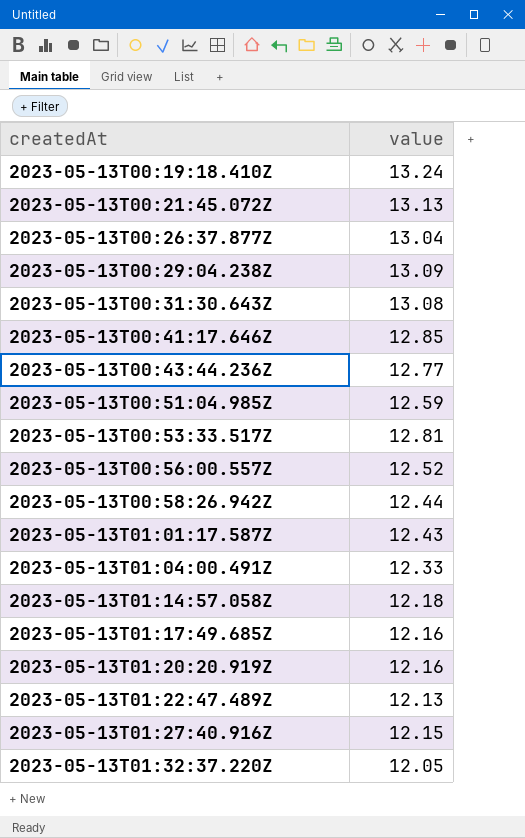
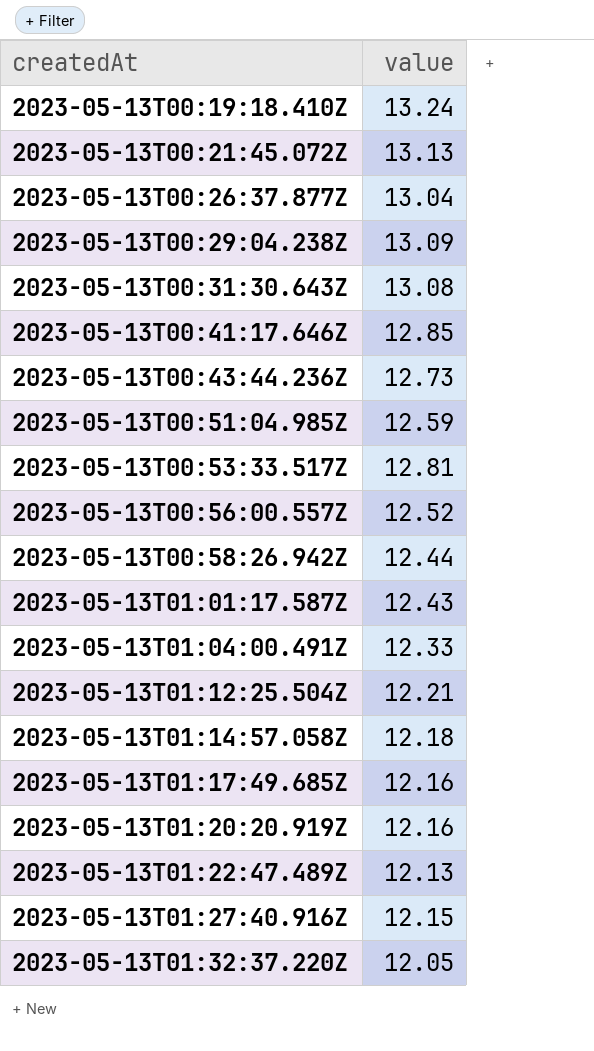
2023-05-13T00:43:44.236Z | value: 12.77 -> 12.73
row 2023-05-13T01:12:25.504Z: none -> 12.21

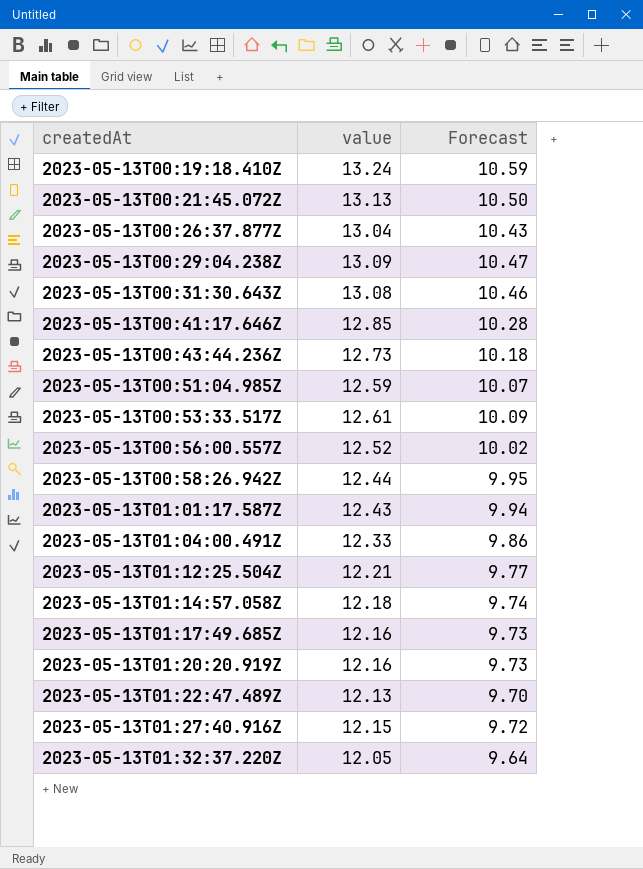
column Forecast | formula: none -> [value] * 0.8
2023-05-13T00:53:33.517Z | value: 12.81 -> 12.61

